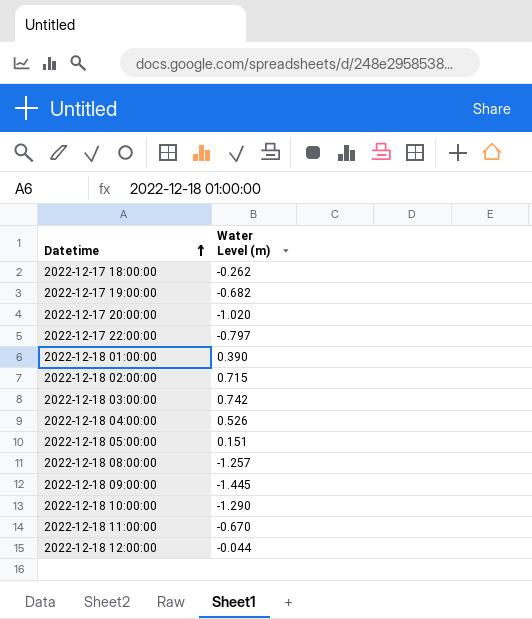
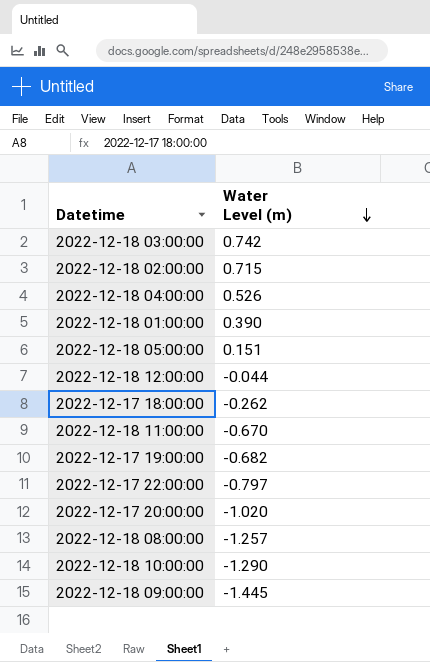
row order: Datetime ascending -> Water Level (m) descending

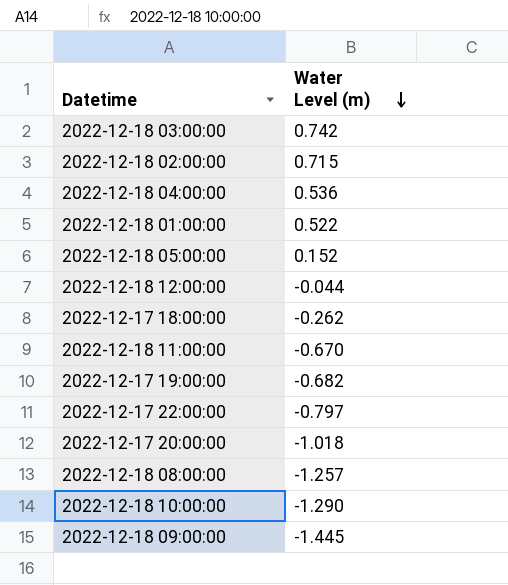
2022-12-18 04:00:00 | Water Level (m): 0.526 -> 0.536
2022-12-18 01:00:00 | Water Level (m): 0.390 -> 0.522
2022-12-18 05:00:00 | Water Level (m): 0.151 -> 0.152
2022-12-17 20:00:00 | Water Level (m): -1.020 -> -1.018

